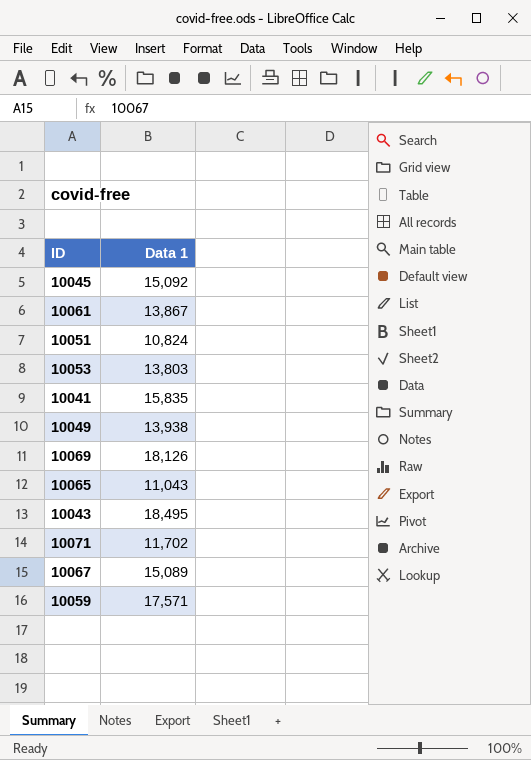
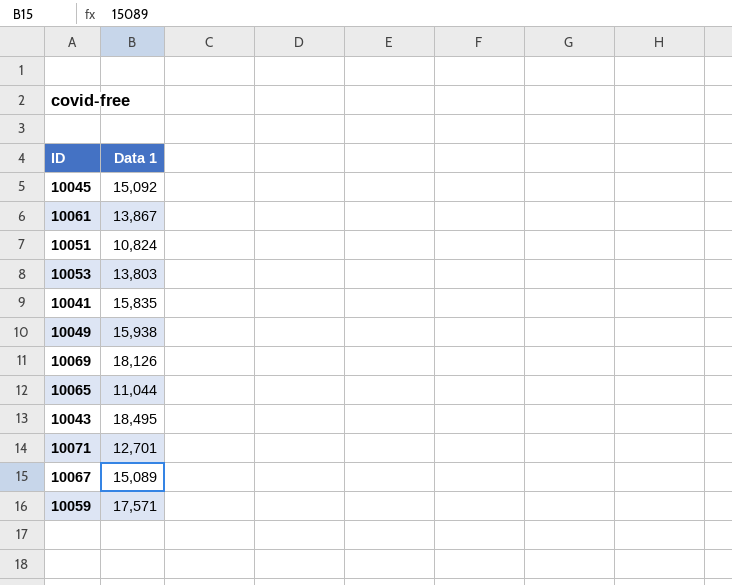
10049 | Data 1: 13,938 -> 15,938
10065 | Data 1: 11,043 -> 11,044
10071 | Data 1: 11,702 -> 12,701

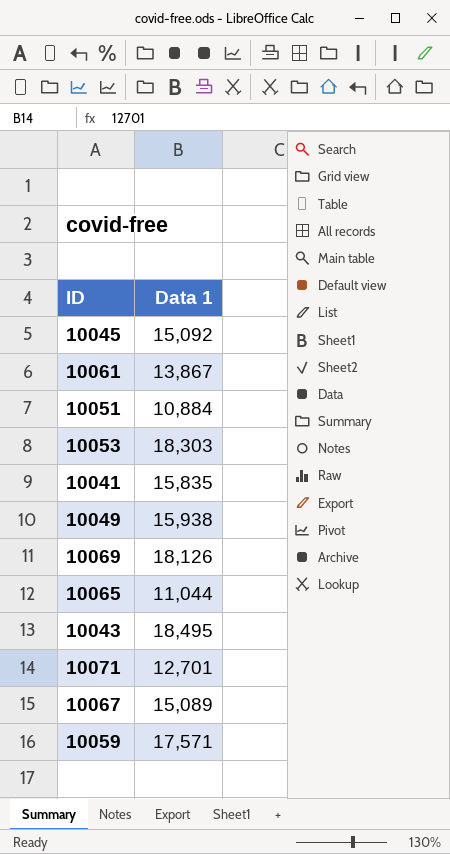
10051 | Data 1: 10,824 -> 10,884
10053 | Data 1: 13,803 -> 18,303

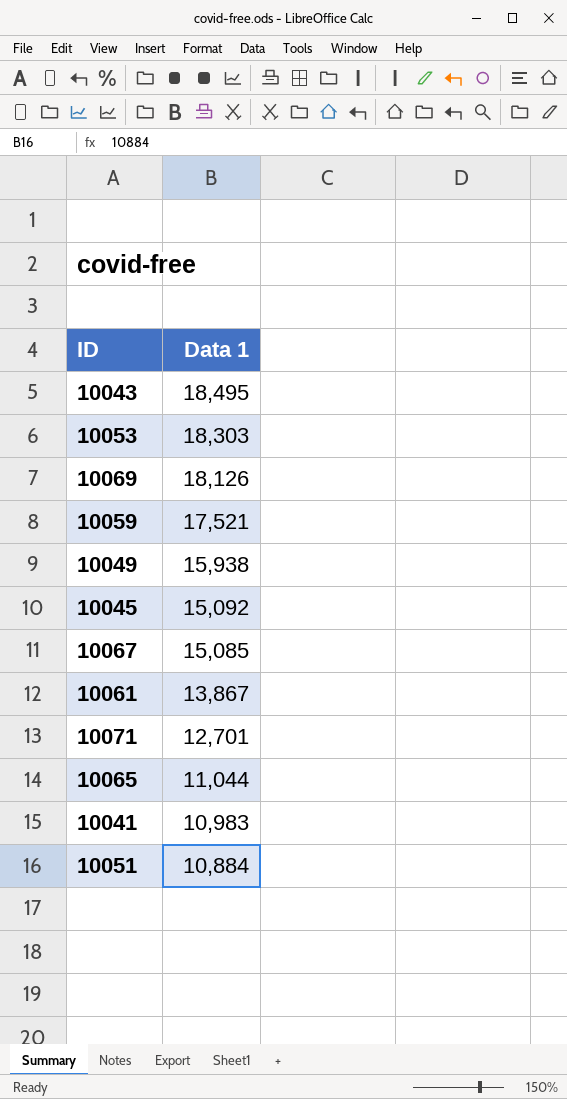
row order: none -> Data 1 descending
10059 | Data 1: 17,571 -> 17,521
10067 | Data 1: 15,089 -> 15,085
10041 | Data 1: 15,835 -> 10,983

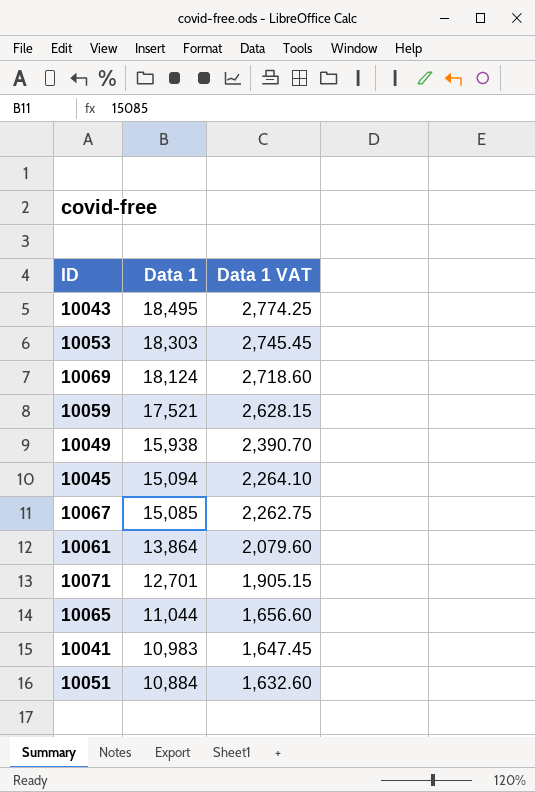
column Data 1 VAT | formula: none -> [Data 1] * 0.15
10069 | Data 1: 18,126 -> 18,124
10045 | Data 1: 15,092 -> 15,094
10061 | Data 1: 13,867 -> 13,864

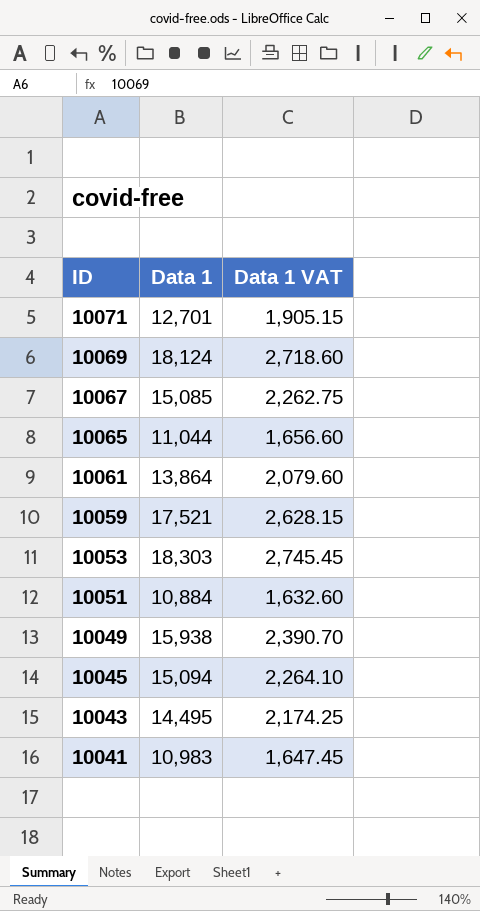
row order: Data 1 descending -> ID descending
10043 | Data 1: 18,495 -> 14,495
10043 | Data 1 VAT: 2,774.25 -> 2,174.25

